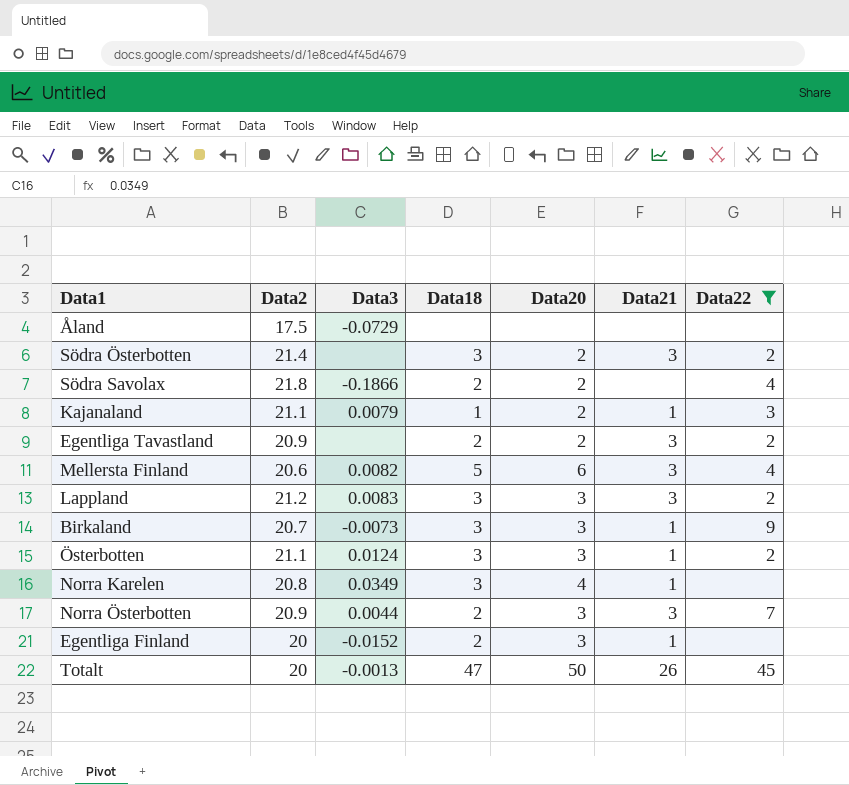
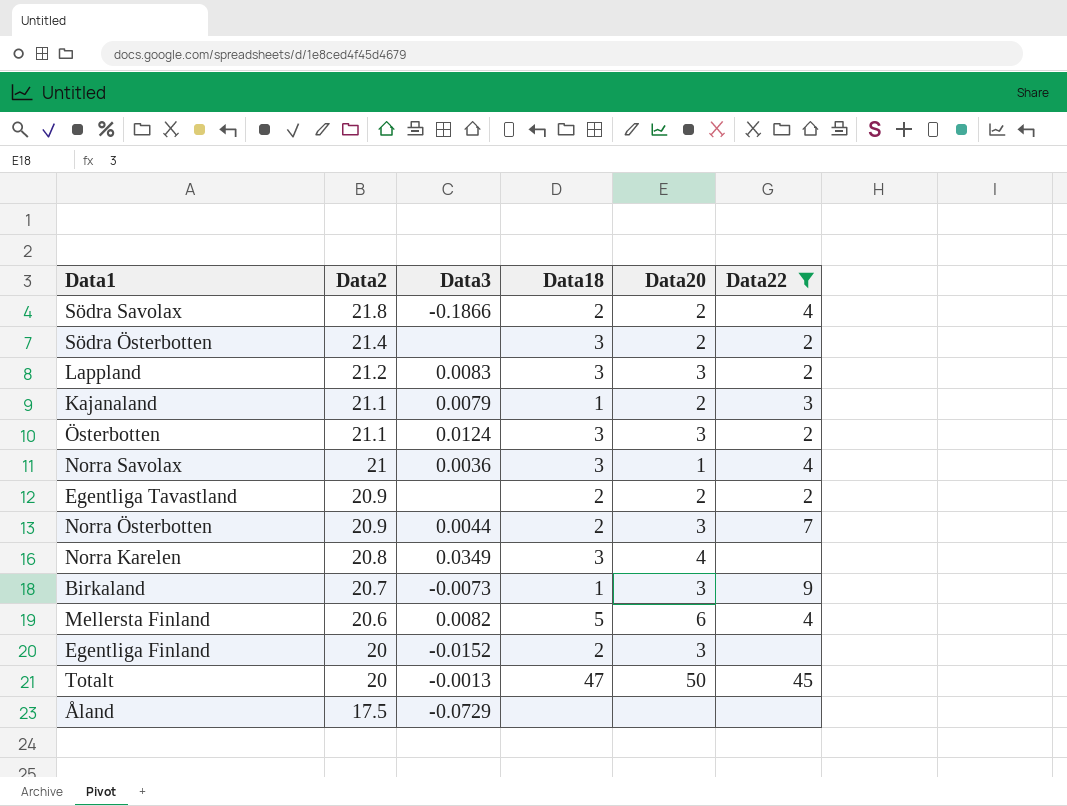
row order: none -> Data2 descending
column Data21 | position: 6 -> none
row Norra Savolax: none -> 21 | 0.0036 | 3 | 1 | 4
Birkaland | Data18: 3 -> 1

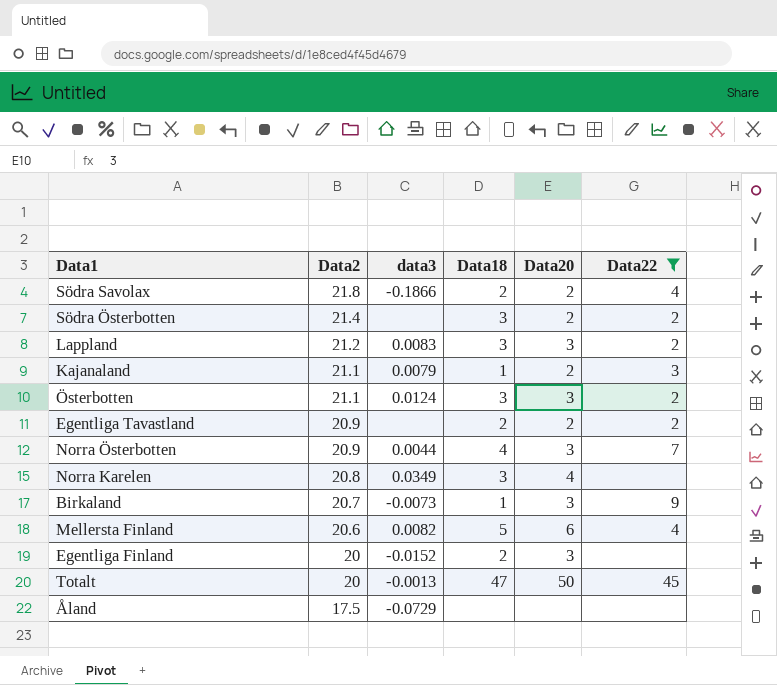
column name: Data3 -> data3
row Norra Savolax: 21 | 0.0036 | 3 | 1 | 4 -> none
Norra Österbotten | Data18: 2 -> 4

